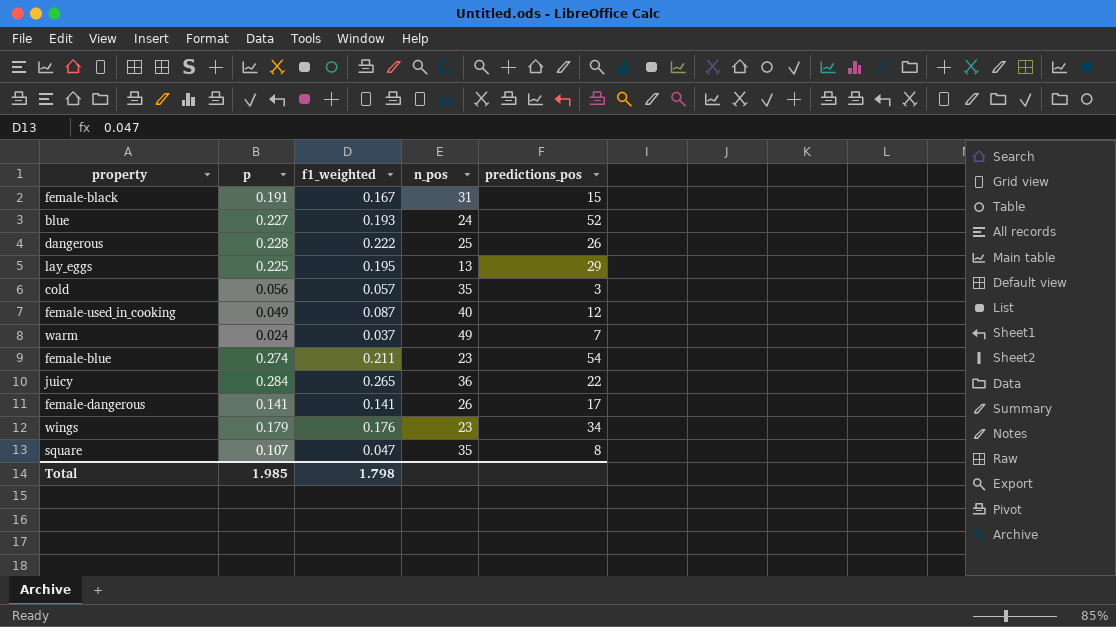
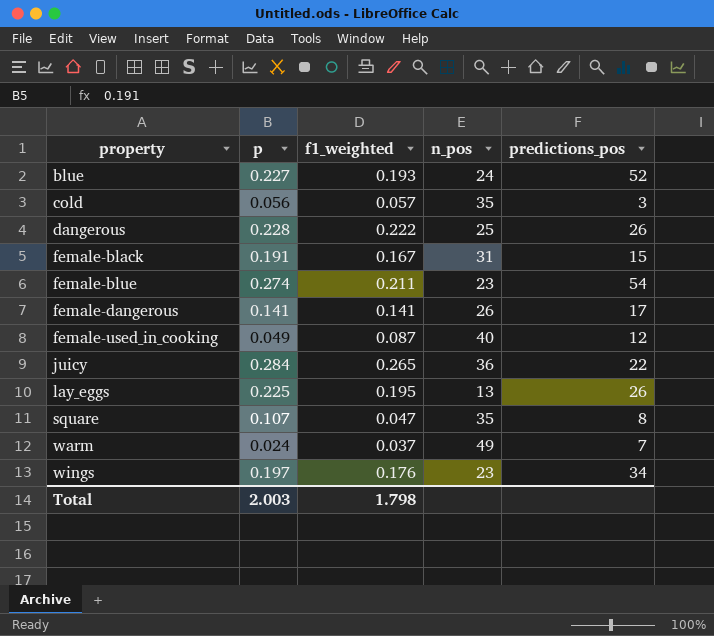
row order: none -> property ascending
lay_eggs | predictions_pos: 29 -> 26
wings | p: 0.179 -> 0.197
Total | p: 1.985 -> 2.003

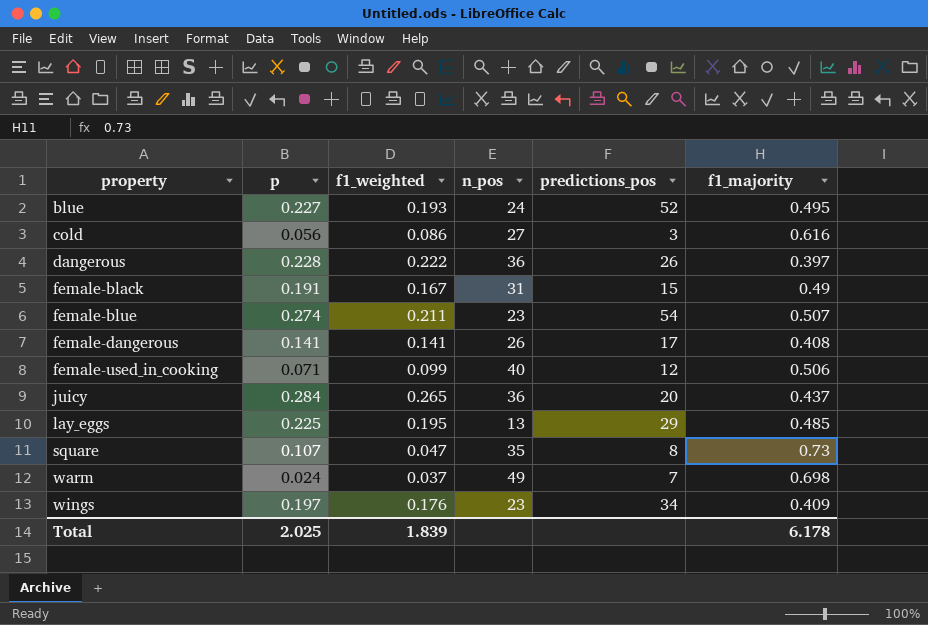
column f1_majority | position: none -> 6
cold | f1_weighted: 0.057 -> 0.086
cold | n_pos: 35 -> 27
dangerous | n_pos: 25 -> 36
female-used_in_cooking | p: 0.049 -> 0.071
female-used_in_cooking | f1_weighted: 0.087 -> 0.099
juicy | predictions_pos: 22 -> 20
lay_eggs | predictions_pos: 26 -> 29
Total | p: 2.003 -> 2.025
Total | f1_weighted: 1.798 -> 1.839

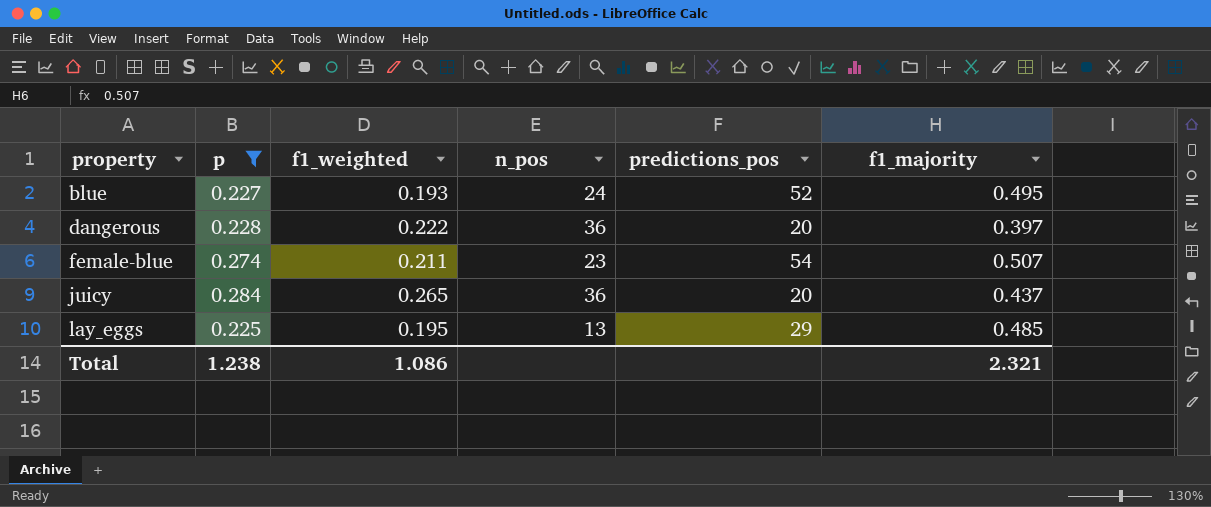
filter: none -> p >= 0.225
dangerous | predictions_pos: 26 -> 20
Total | p: 2.025 -> 1.238
Total | f1_weighted: 1.839 -> 1.086
Total | f1_majority: 6.178 -> 2.321

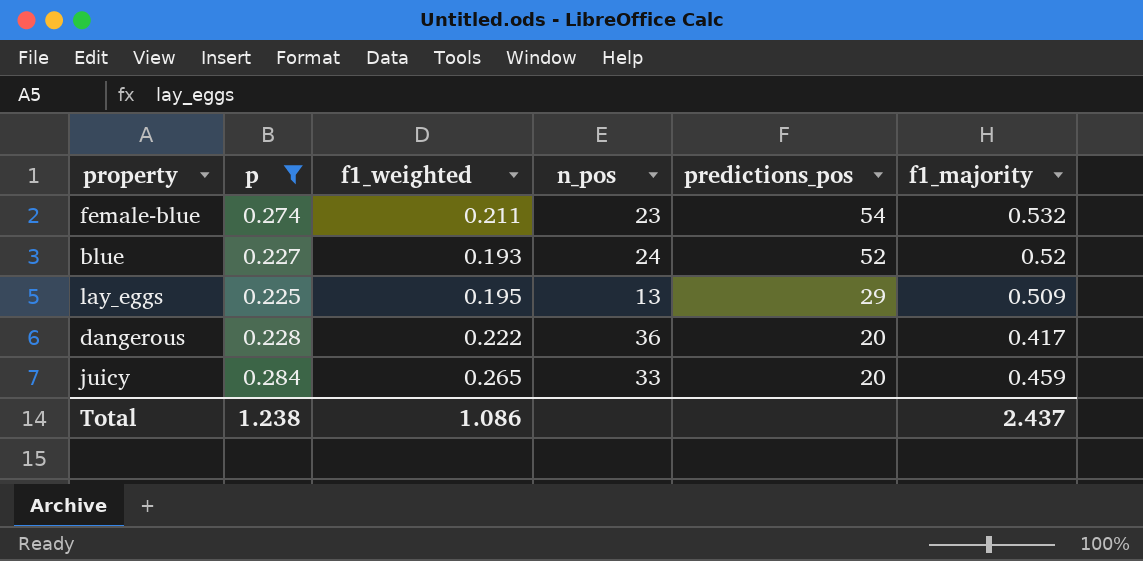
row order: property ascending -> predictions_pos descending
female-blue | f1_majority: 0.507 -> 0.532
blue | f1_majority: 0.495 -> 0.52
lay_eggs | f1_majority: 0.485 -> 0.509
dangerous | f1_majority: 0.397 -> 0.417
juicy | n_pos: 36 -> 33
juicy | f1_majority: 0.437 -> 0.459
Total | f1_majority: 2.321 -> 2.437

